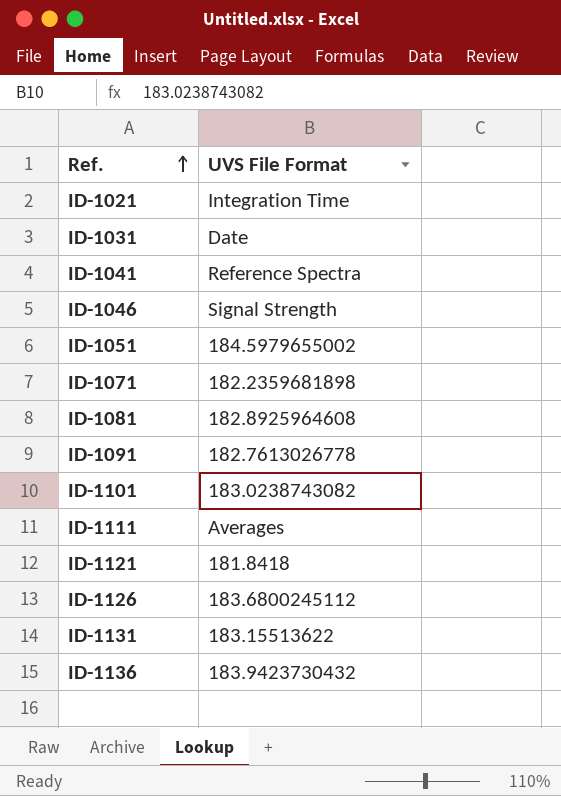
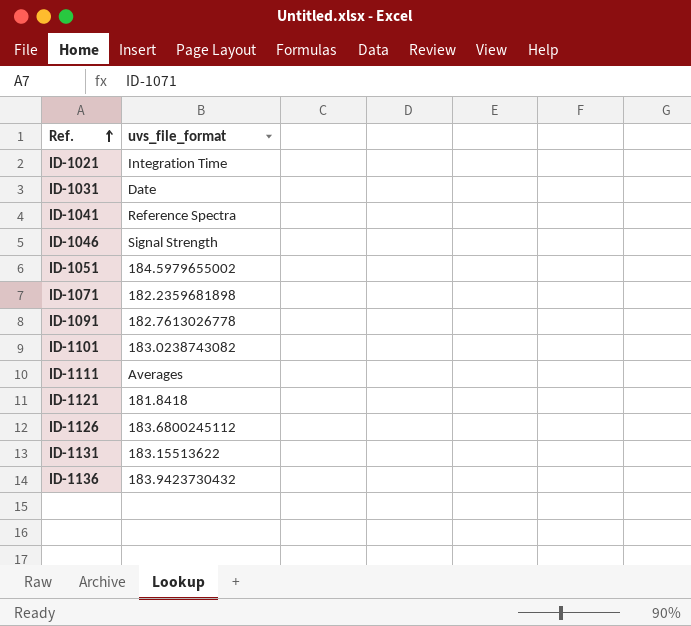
column name: UVS File Format -> uvs_file_format
row ID-1081: 182.8925964608 -> none

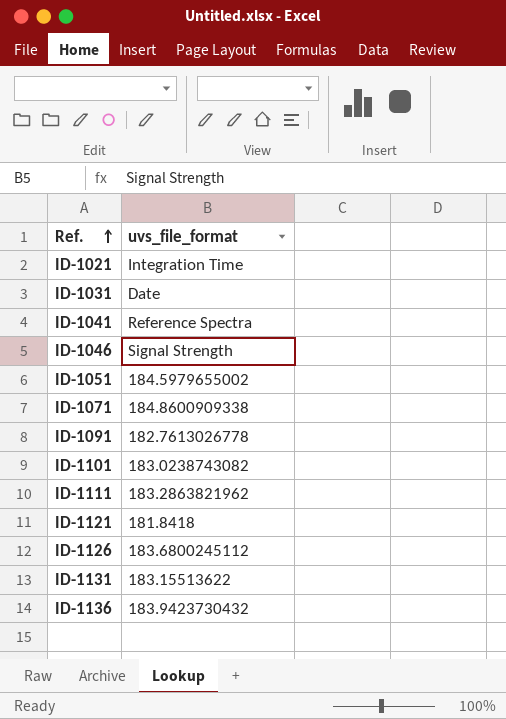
ID-1071 | uvs_file_format: 182.2359681898 -> 184.8600909338
ID-1111 | uvs_file_format: Averages -> 183.2863821962

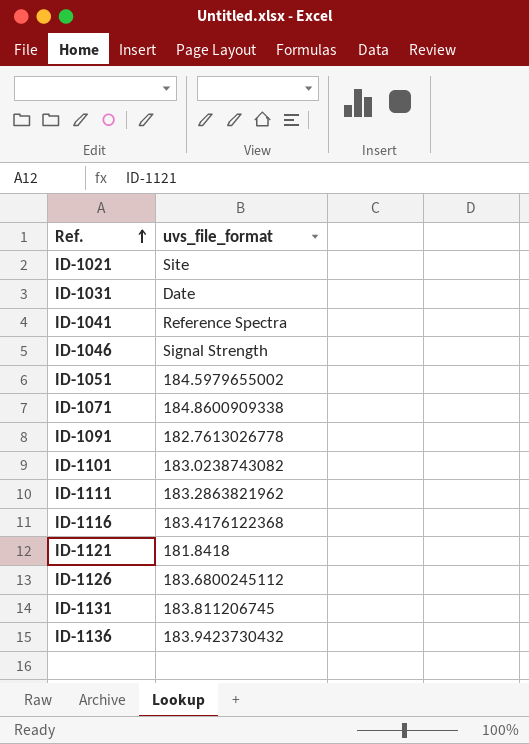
ID-1021 | uvs_file_format: Integration Time -> Site
row ID-1116: none -> 183.4176122368
ID-1131 | uvs_file_format: 183.15513622 -> 183.811206745

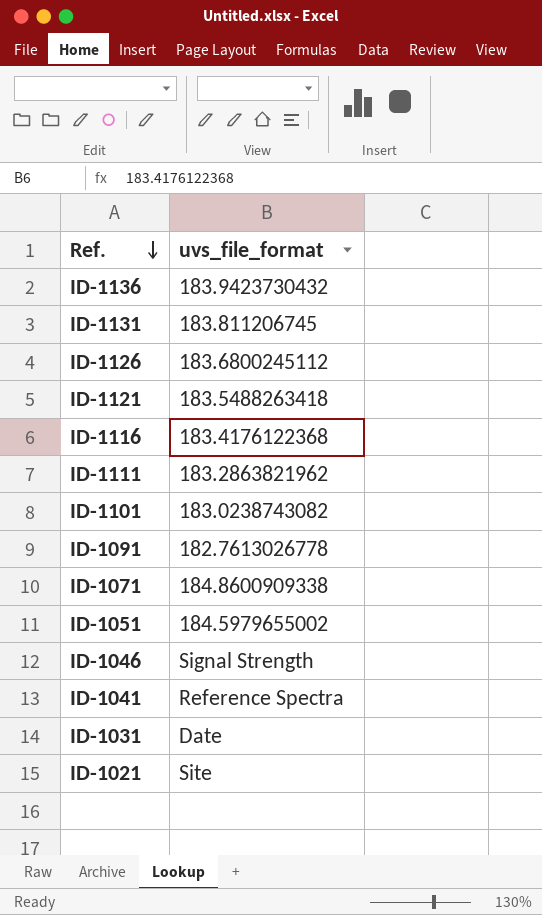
row order: Ref. ascending -> Ref. descending
ID-1121 | uvs_file_format: 181.8418 -> 183.5488263418

